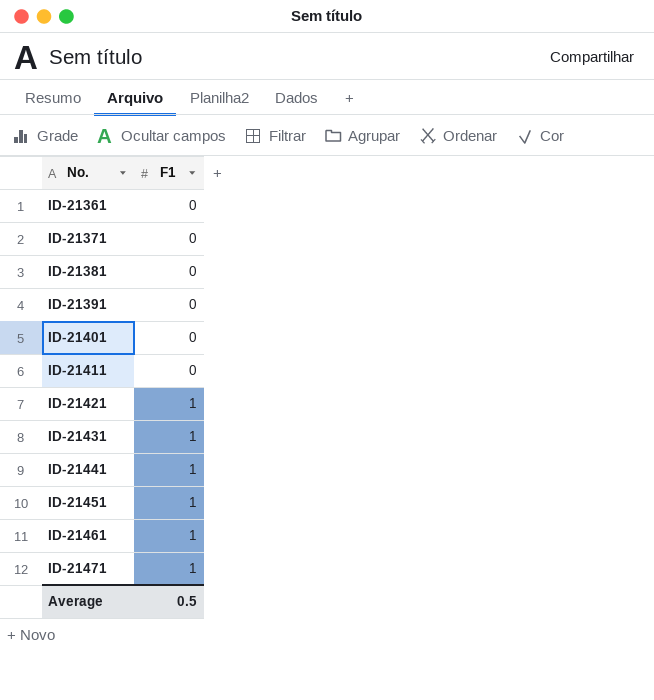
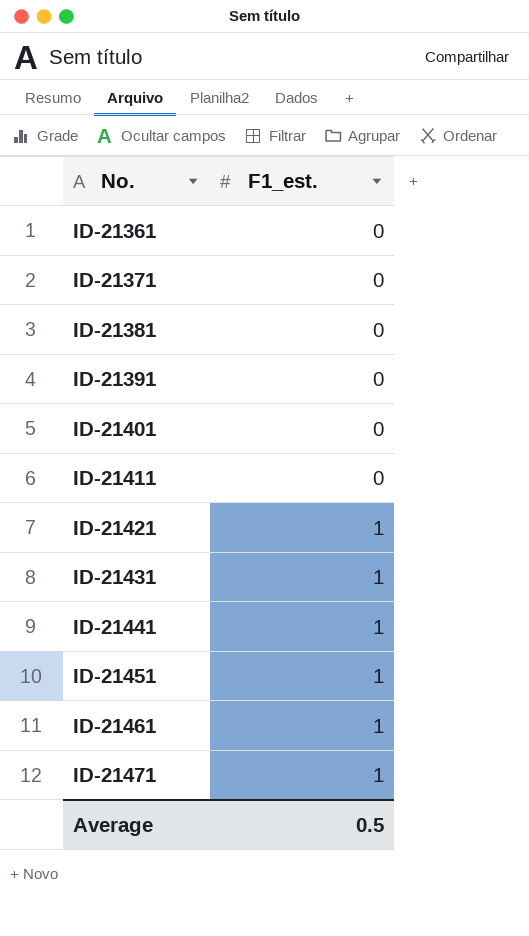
column name: F1 -> F1_est.

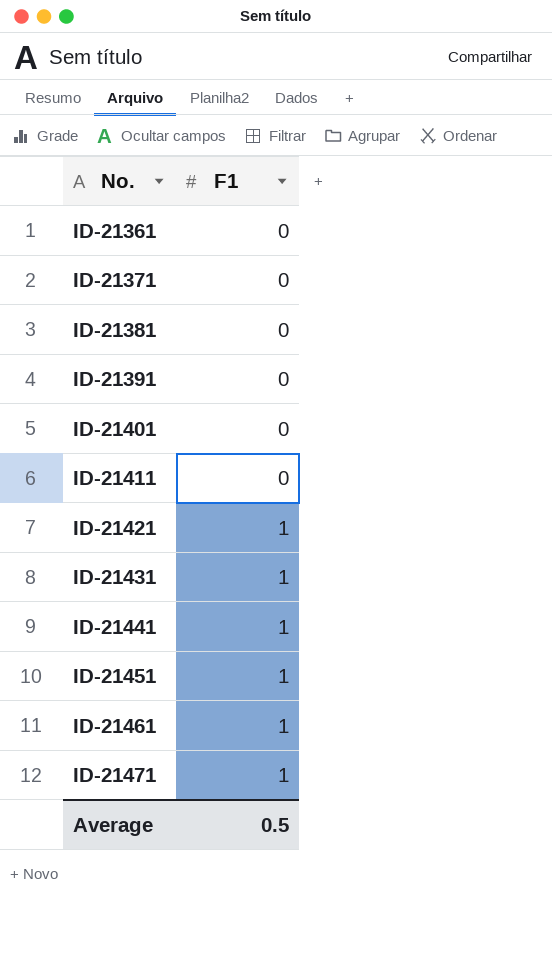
column name: F1_est. -> F1

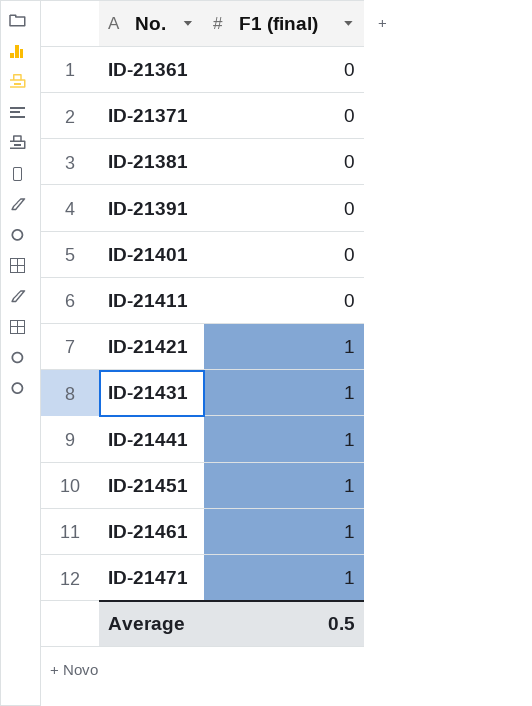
column name: F1 -> F1 (final)

